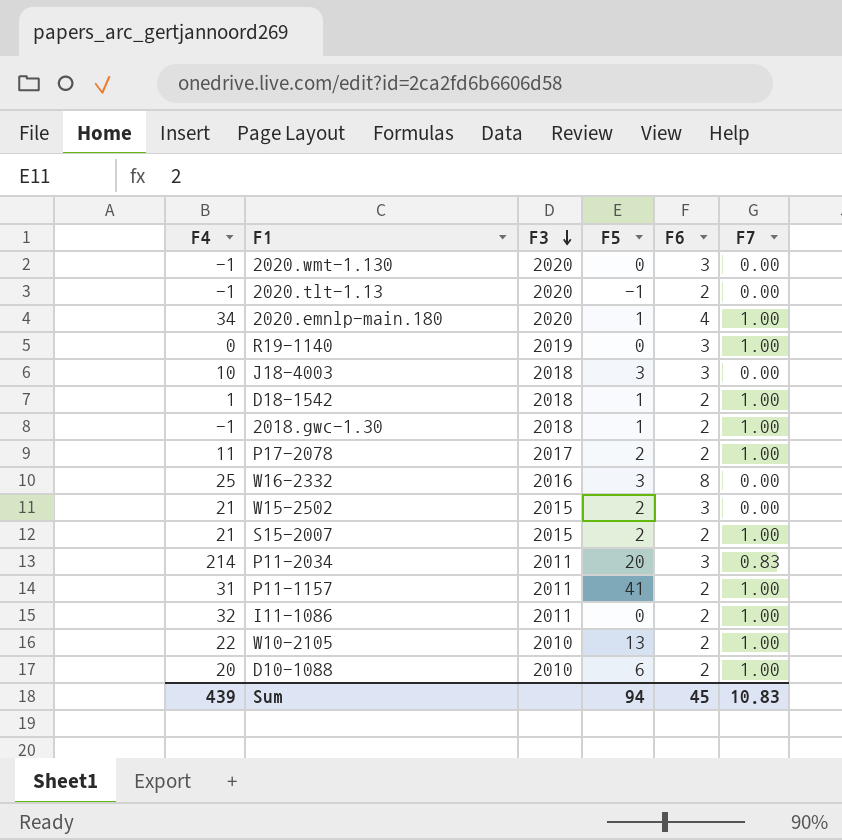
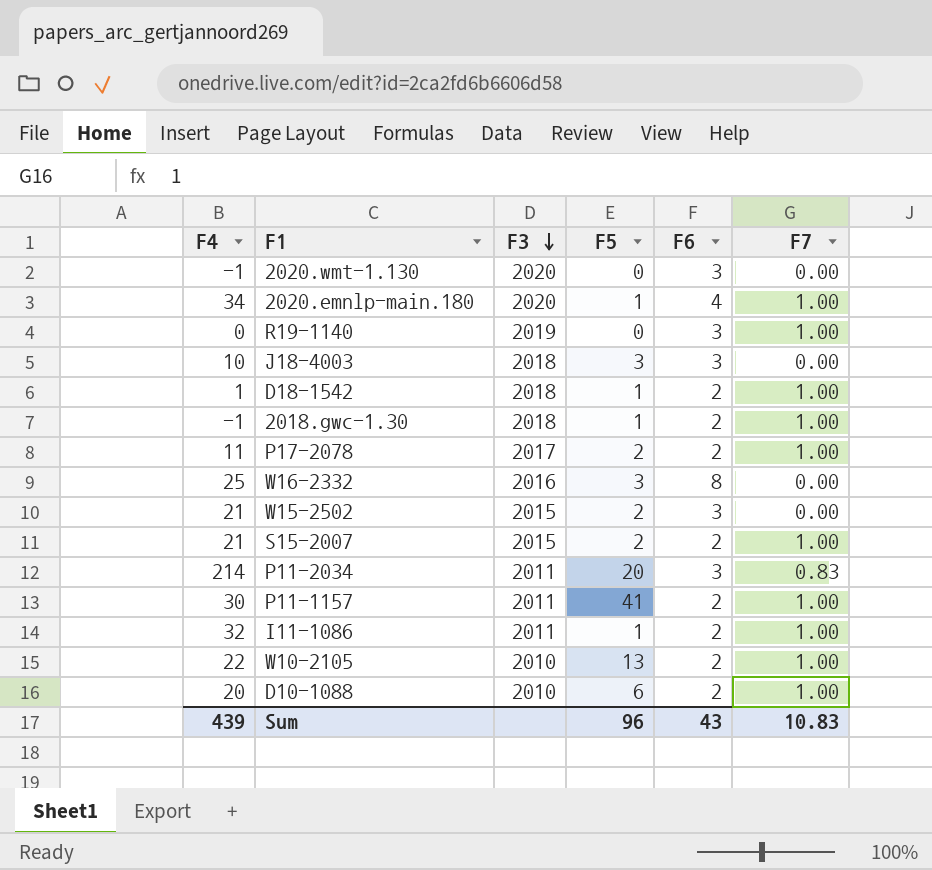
row 2020.tlt-1.13: -1 | 2020 | -1 | 2 | 0.00 -> none
P11-1157 | F4: 31 -> 30
I11-1086 | F5: 0 -> 1
Sum | F5: 94 -> 96
Sum | F6: 45 -> 43

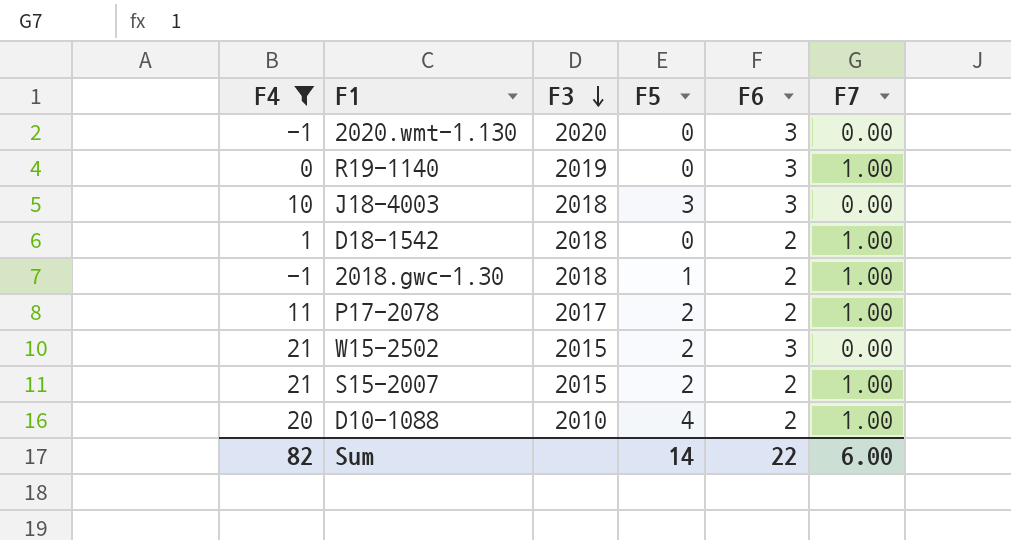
filter: none -> F4 <= 21
D18-1542 | F5: 1 -> 0
D10-1088 | F5: 6 -> 4
Sum | F4: 439 -> 82
Sum | F5: 96 -> 14
Sum | F6: 43 -> 22
Sum | F7: 10.83 -> 6.00

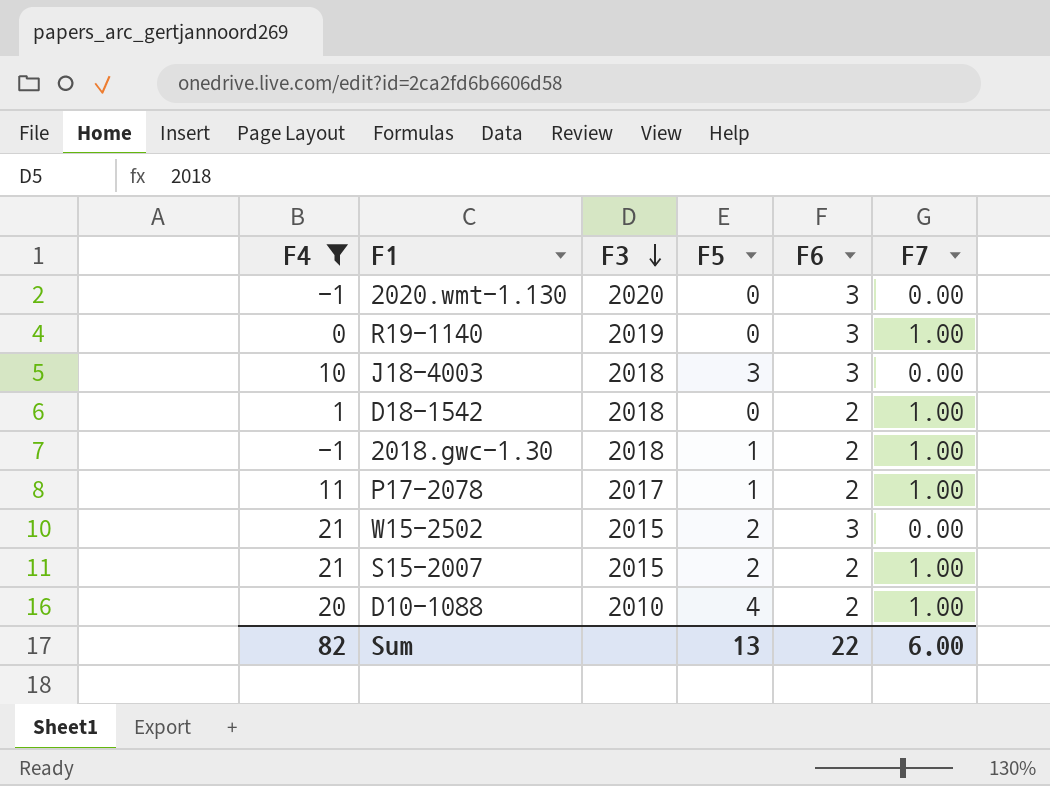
P17-2078 | F5: 2 -> 1
Sum | F5: 14 -> 13

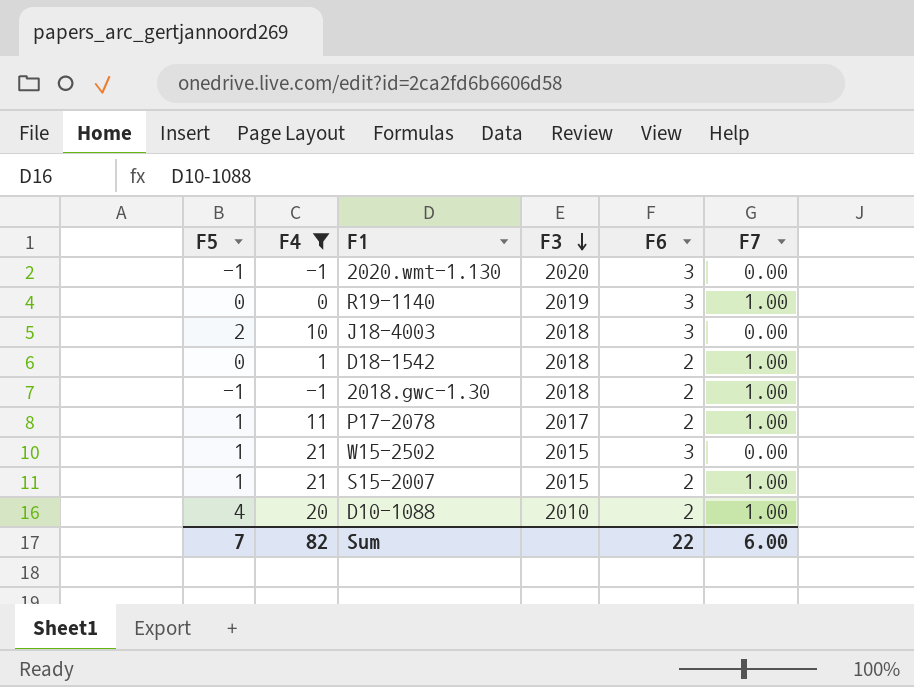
column F5 | position: 4 -> 1
2020.wmt-1.130 | F5: 0 -> -1
J18-4003 | F5: 3 -> 2
2018.gwc-1.30 | F5: 1 -> -1
W15-2502 | F5: 2 -> 1
S15-2007 | F5: 2 -> 1
Sum | F5: 13 -> 7

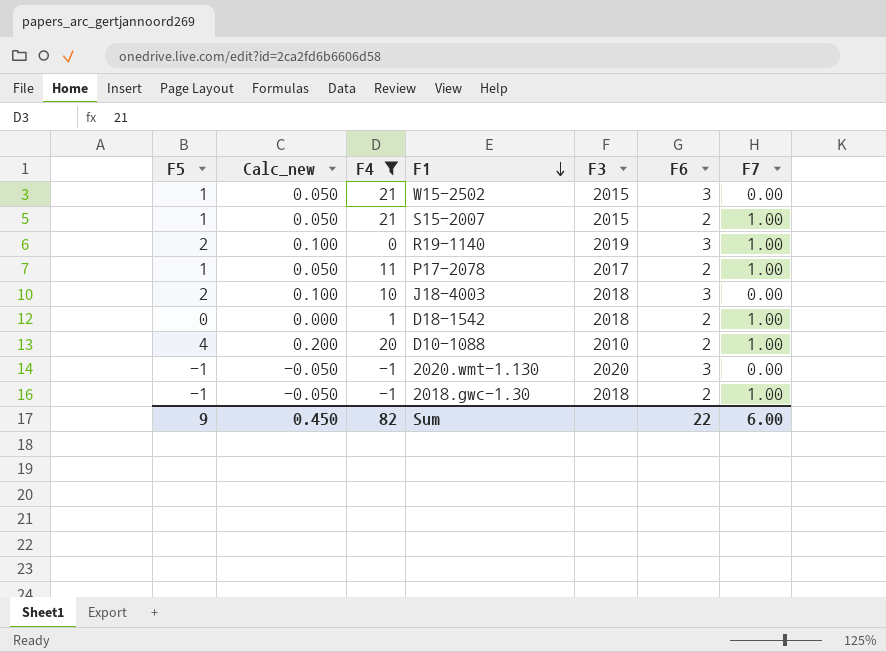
row order: F3 descending -> F1 descending
column Calc_new | formula: none -> [F5] * 0.05
R19-1140 | F5: 0 -> 2
Sum | F5: 7 -> 9

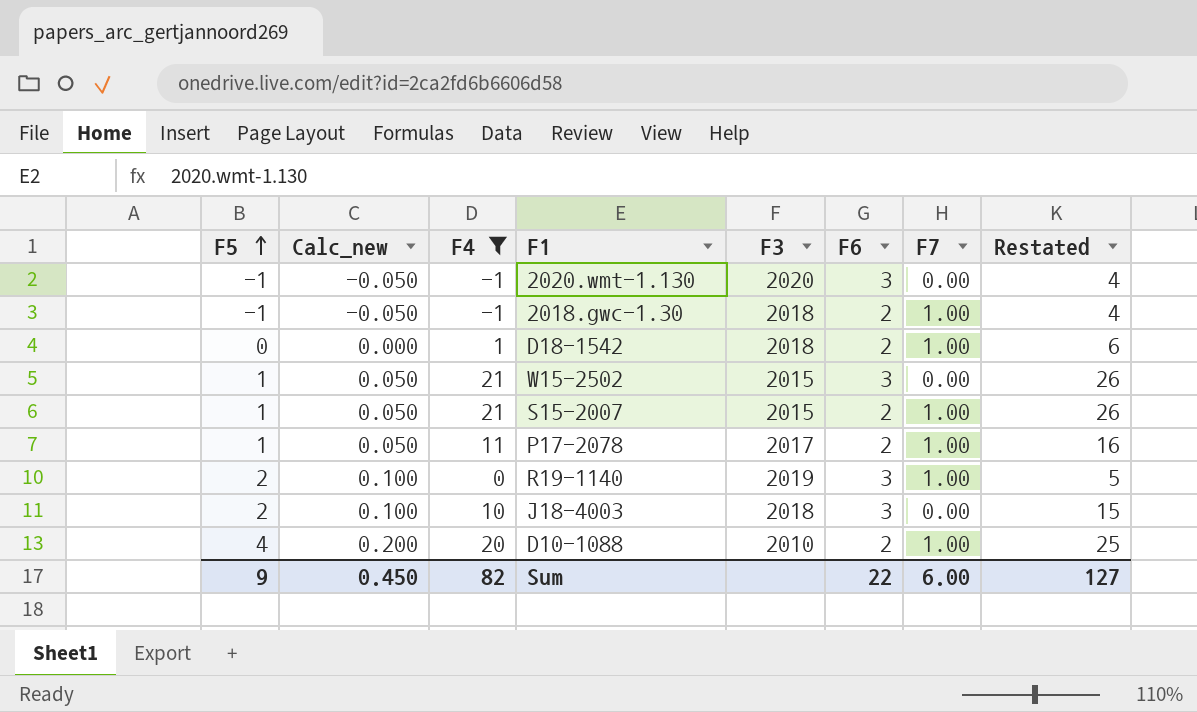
row order: F1 descending -> F5 ascending
column Restated | formula: none -> [F4] + 5

